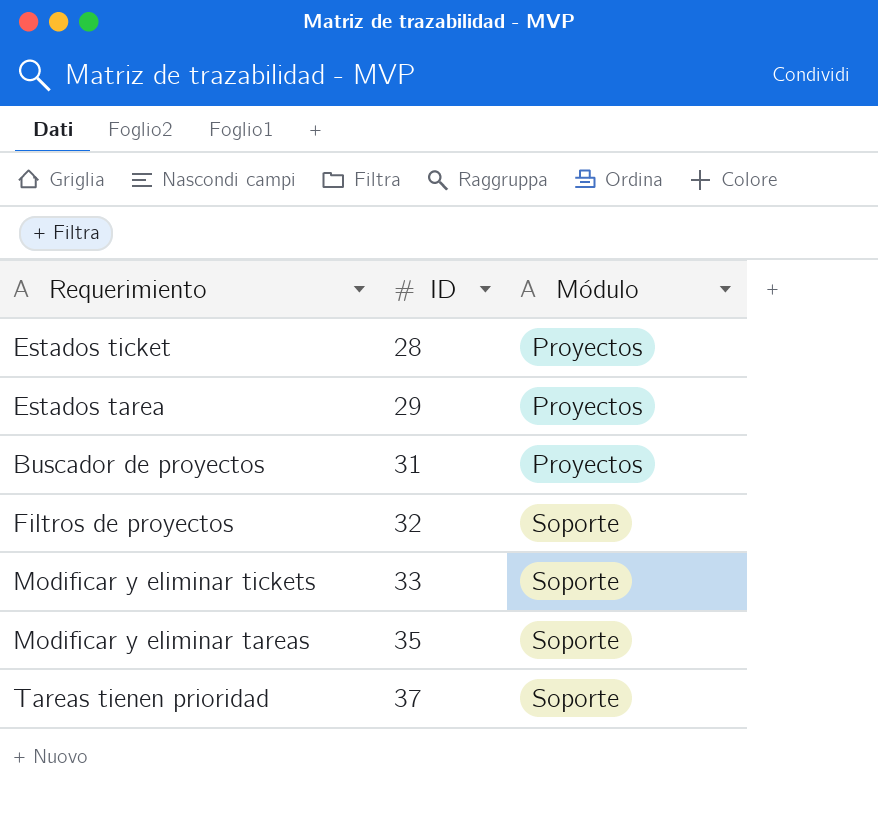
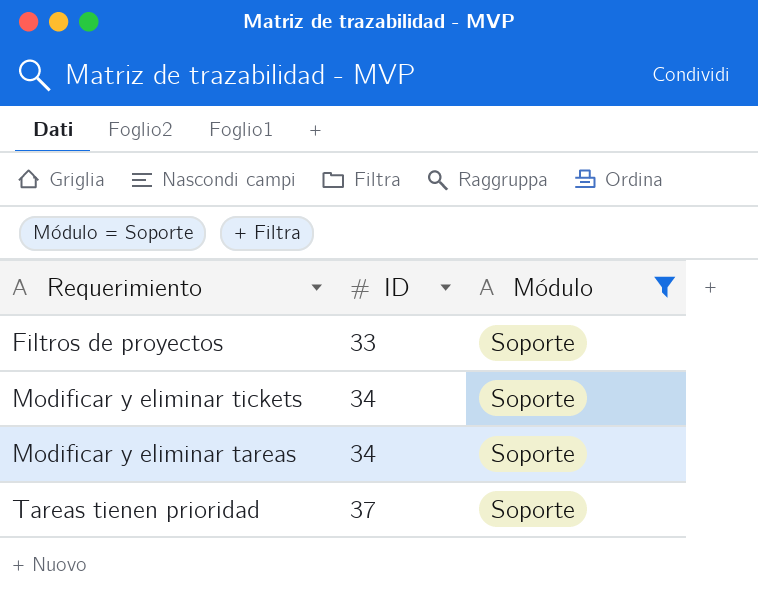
filter: none -> Módulo = Soporte
Filtros de proyectos | ID: 32 -> 33
Modificar y eliminar tickets | ID: 33 -> 34
Modificar y eliminar tareas | ID: 35 -> 34

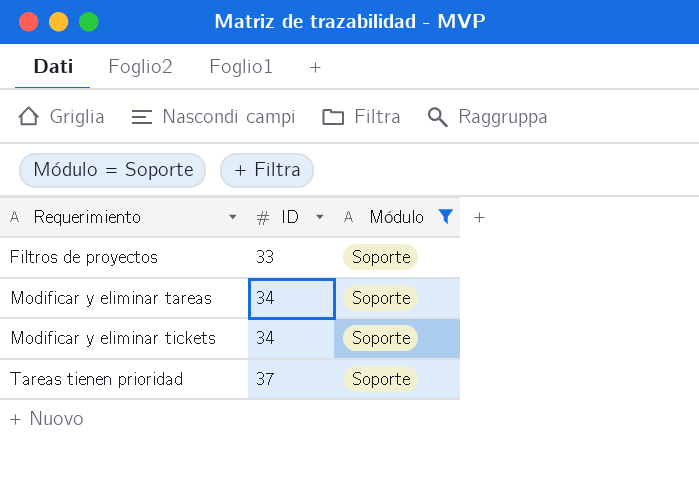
row order: ID ascending -> Requerimiento ascending

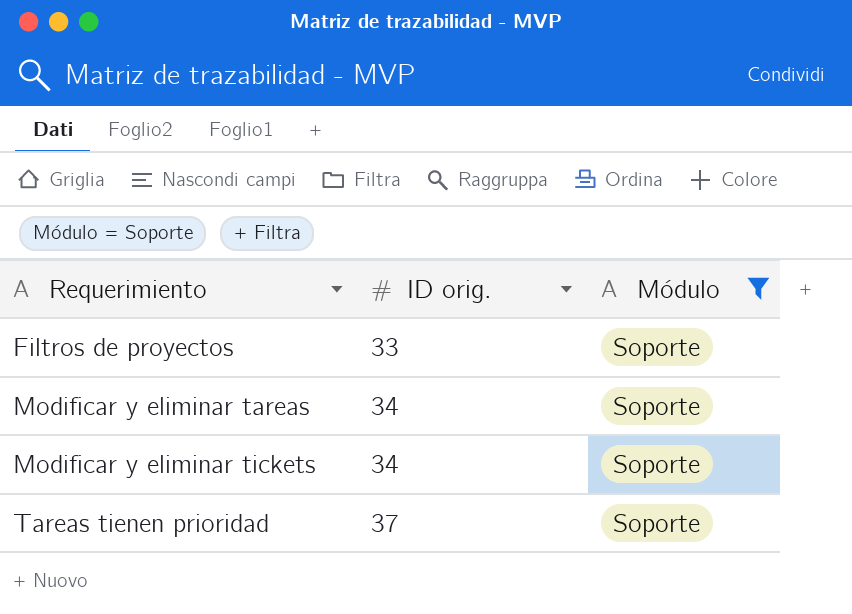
column name: ID -> ID orig.

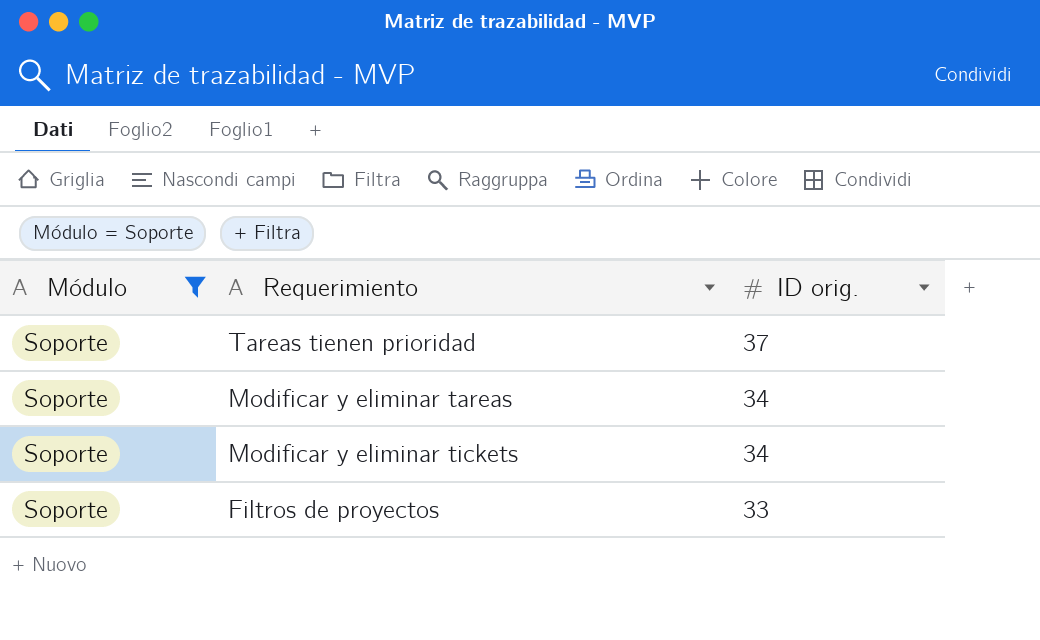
row order: Requerimiento ascending -> ID orig. descending
column Módulo | position: 3 -> 1

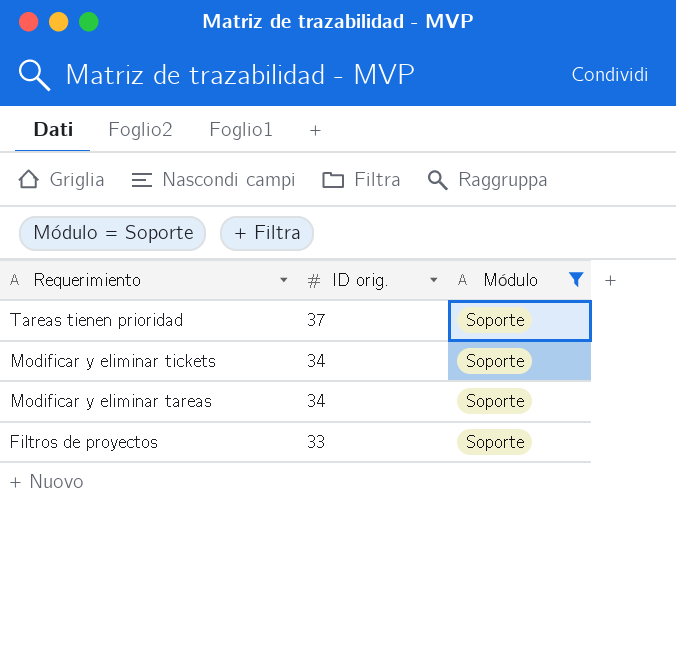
row order: ID orig. descending -> Requerimiento descending
column Módulo | position: 1 -> 3

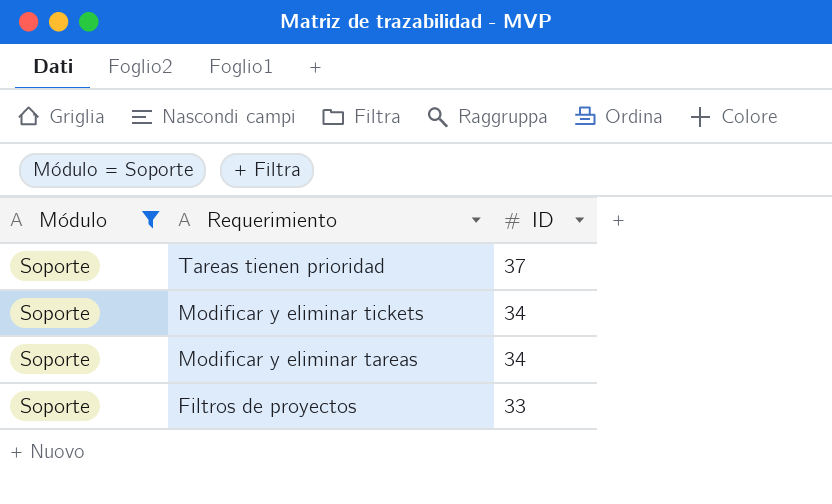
column Módulo | position: 3 -> 1
column name: ID orig. -> ID

